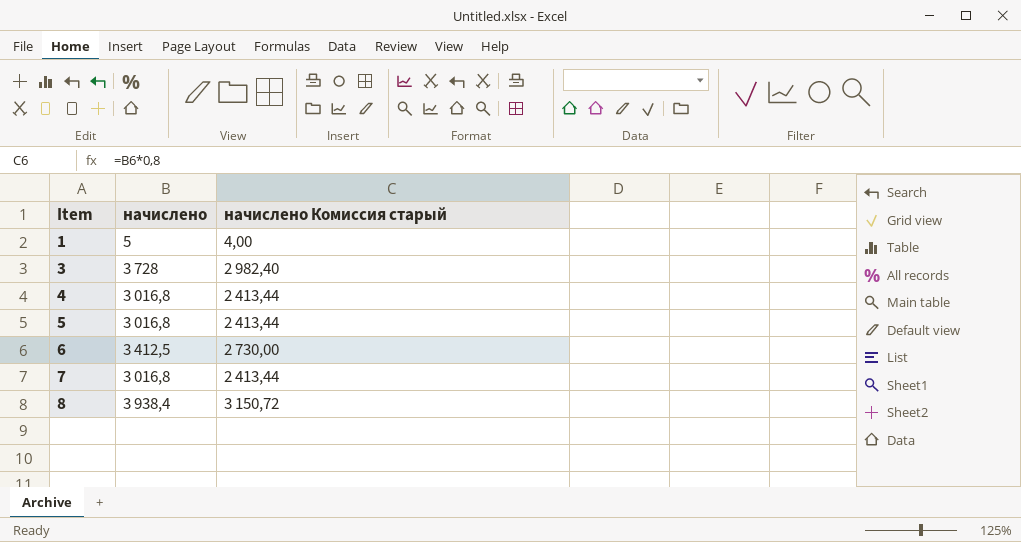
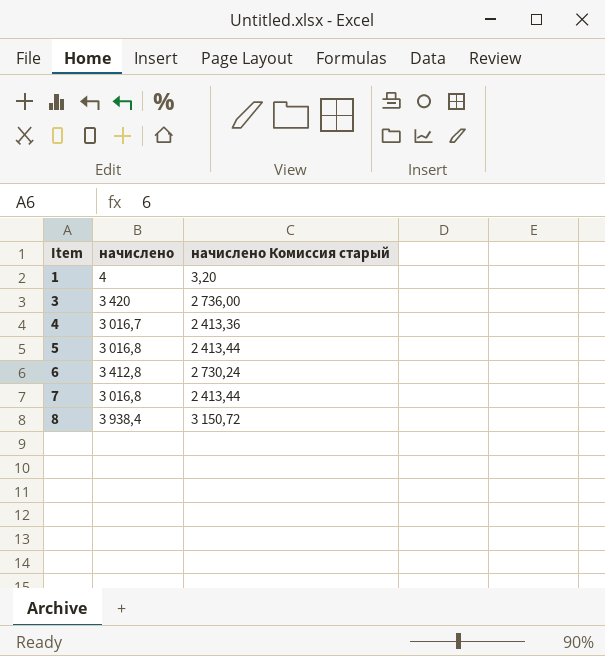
1 | начислено: 5 -> 4
1 | начислено Комиссия старый: 4,00 -> 3,20
3 | начислено: 3 728 -> 3 420
3 | начислено Комиссия старый: 2 982,40 -> 2 736,00
4 | начислено: 3 016,8 -> 3 016,7
4 | начислено Комиссия старый: 2 413,44 -> 2 413,36
6 | начислено: 3 412,5 -> 3 412,8
6 | начислено Комиссия старый: 2 730,00 -> 2 730,24

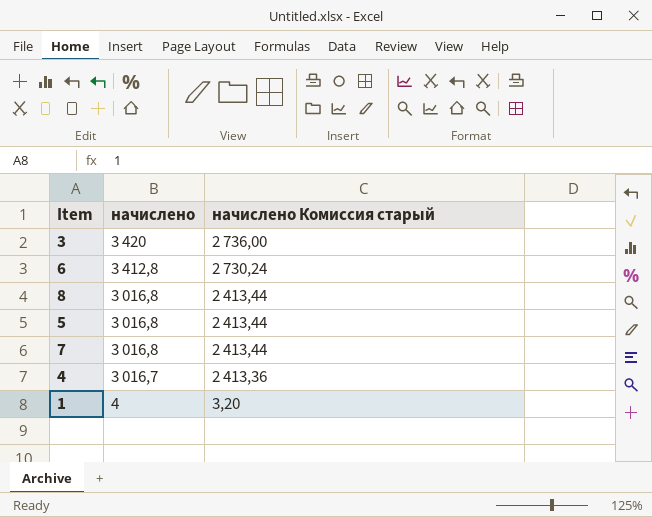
row order: Item ascending -> начислено descending
8 | начислено: 3 938,4 -> 3 016,8
8 | начислено Комиссия старый: 3 150,72 -> 2 413,44

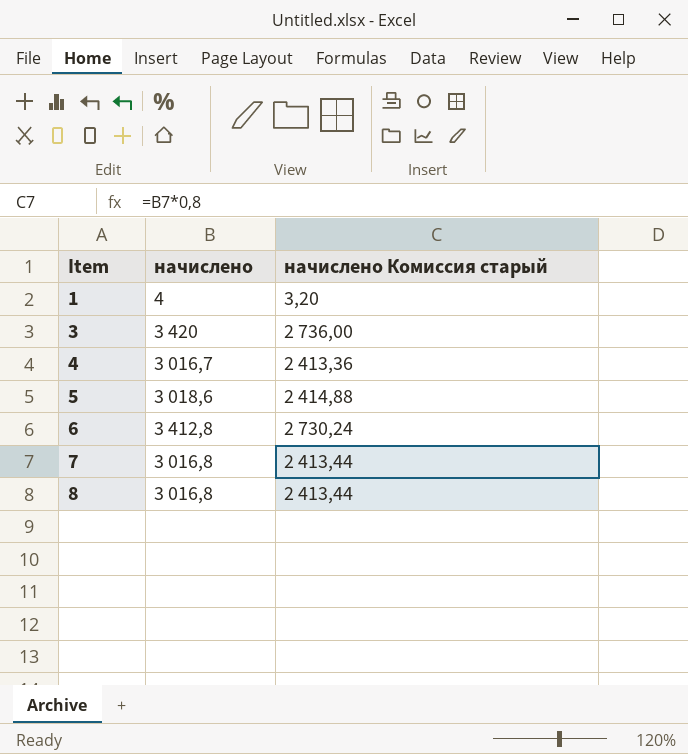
row order: начислено descending -> Item ascending
5 | начислено: 3 016,8 -> 3 018,6
5 | начислено Комиссия старый: 2 413,44 -> 2 414,88

